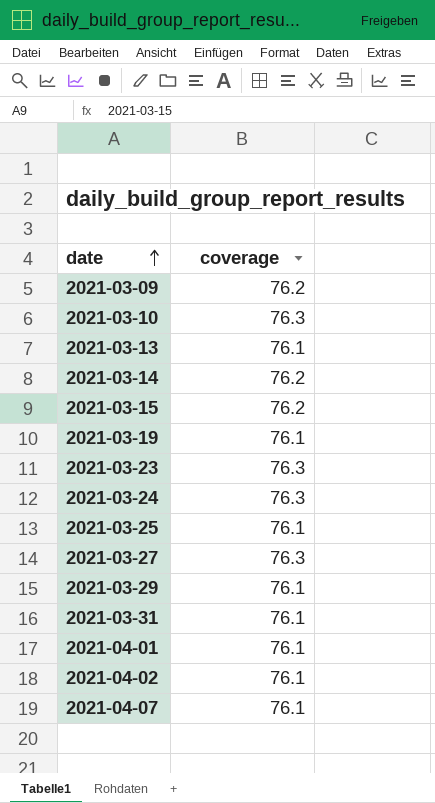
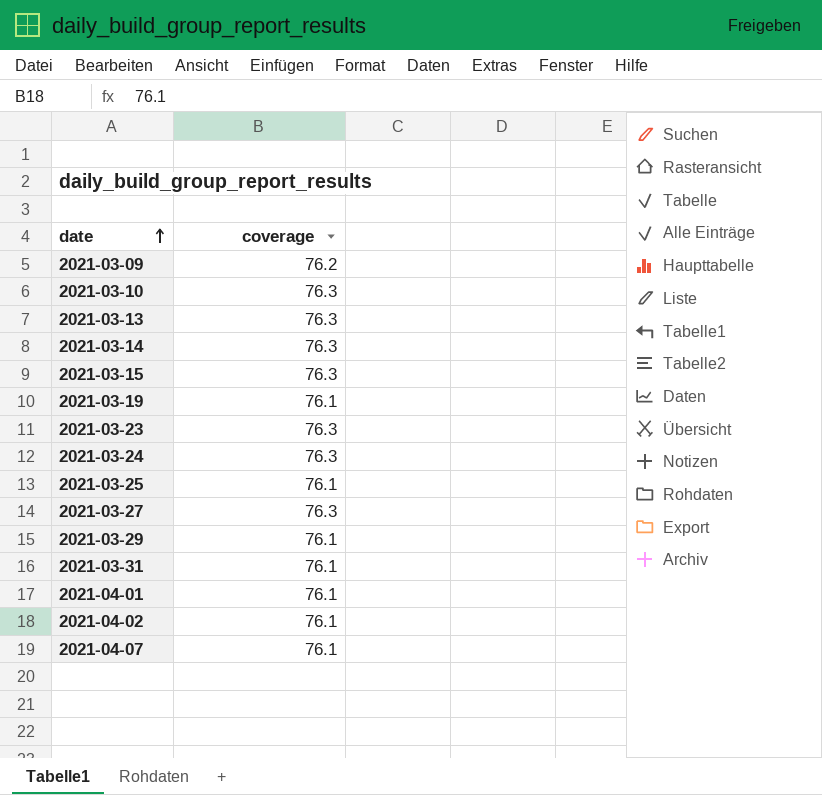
2021-03-13 | coverage: 76.1 -> 76.3
2021-03-14 | coverage: 76.2 -> 76.3
2021-03-15 | coverage: 76.2 -> 76.3

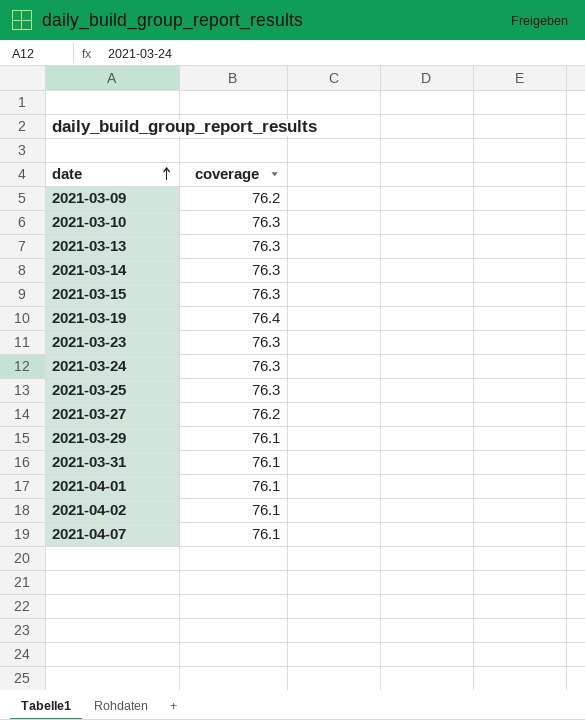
2021-03-19 | coverage: 76.1 -> 76.4
2021-03-25 | coverage: 76.1 -> 76.3
2021-03-27 | coverage: 76.3 -> 76.2

